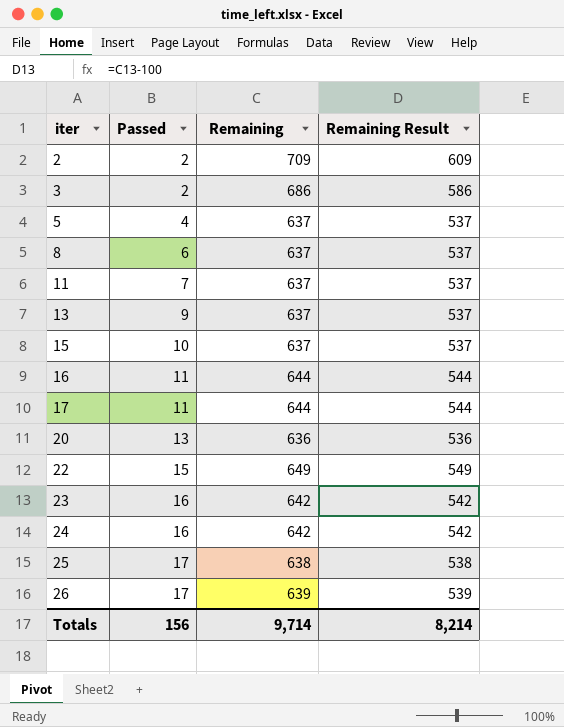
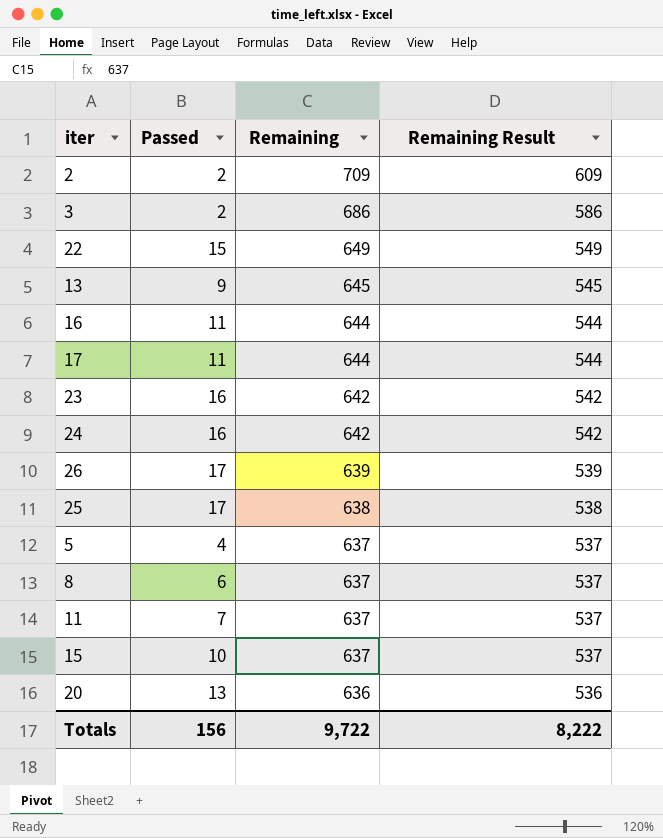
row order: iter ascending -> Remaining descending
13 | Remaining: 637 -> 645
13 | Remaining Result: 537 -> 545
Totals | Remaining: 9,714 -> 9,722
Totals | Remaining Result: 8,214 -> 8,222

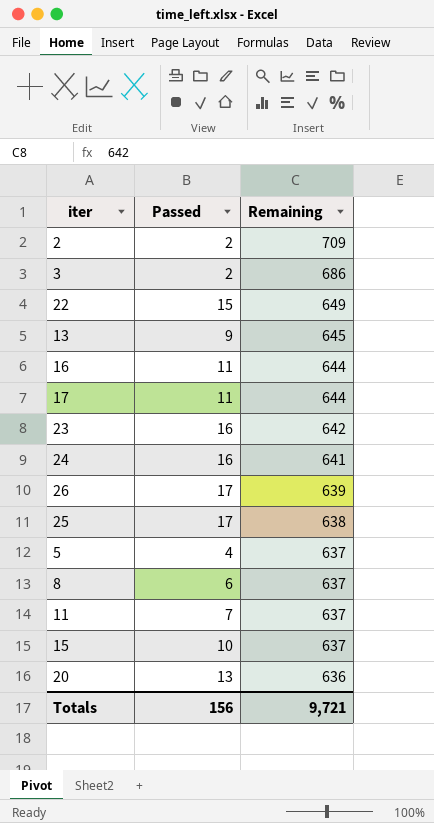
column Remaining Result | formula: [Remaining] - 100 -> none
24 | Remaining: 642 -> 641
Totals | Remaining: 9,722 -> 9,721

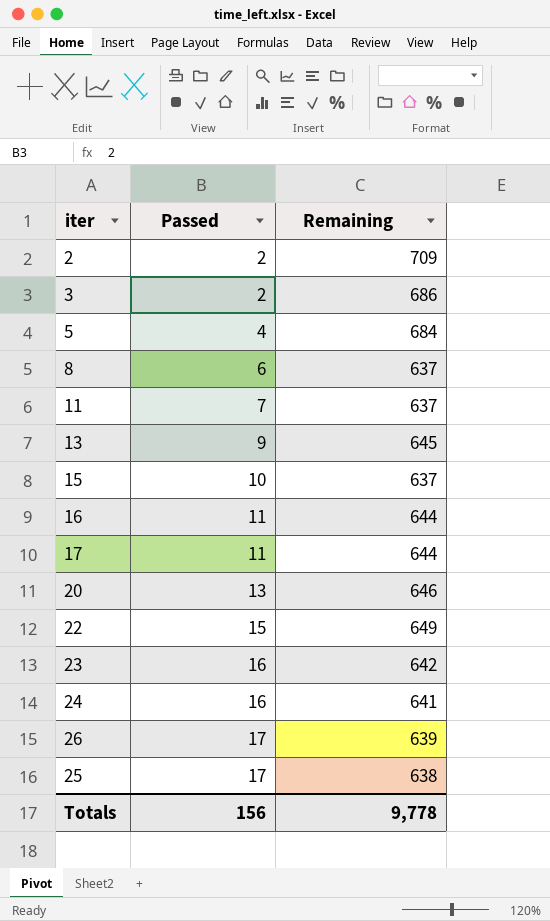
row order: Remaining descending -> Passed ascending
5 | Remaining: 637 -> 684
20 | Remaining: 636 -> 646
Totals | Remaining: 9,721 -> 9,778

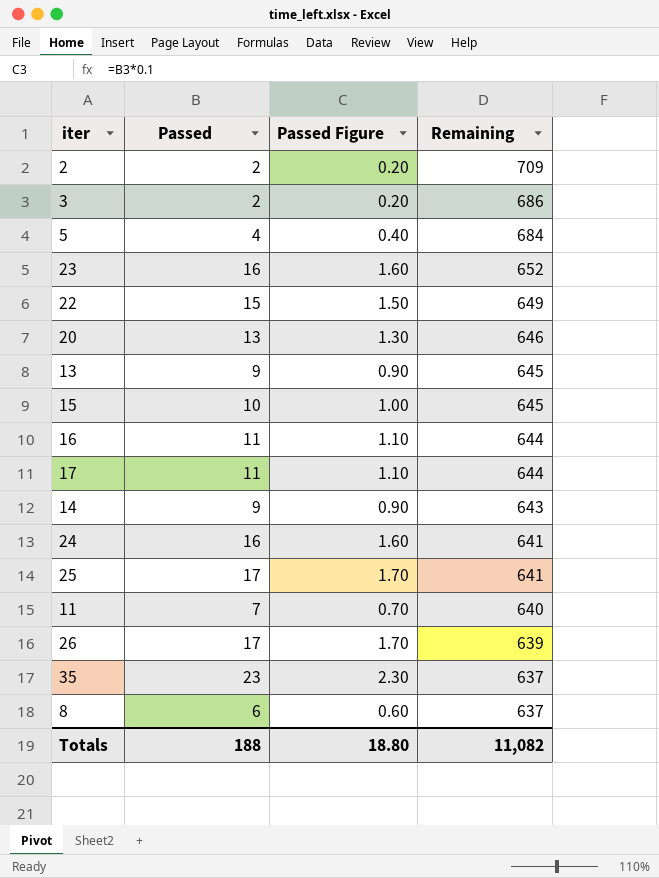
row order: Passed ascending -> Remaining descending
column Passed Figure | formula: none -> [Passed] * 0.1
23 | Remaining: 642 -> 652
15 | Remaining: 637 -> 645
row 14: none -> 9 | 0.90 | 643
25 | Remaining: 638 -> 641
11 | Remaining: 637 -> 640
row 35: none -> 23 | 2.30 | 637
Totals | Passed: 156 -> 188
Totals | Remaining: 9,778 -> 11,082

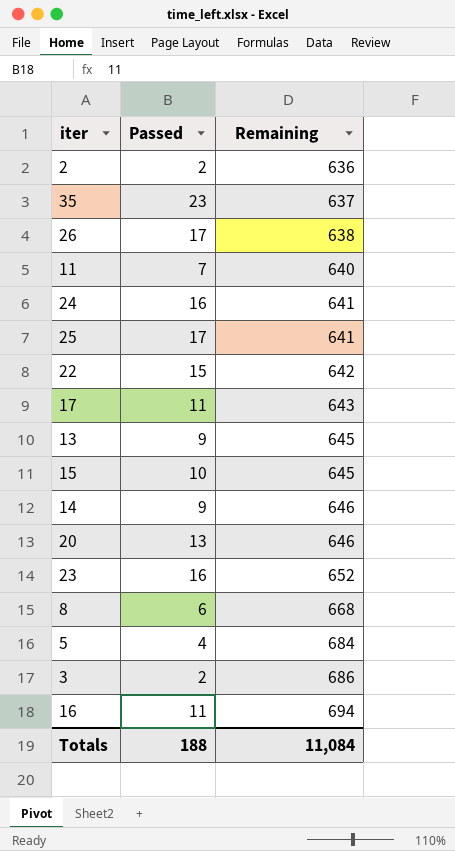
row order: Remaining descending -> Remaining ascending
column Passed Figure | formula: [Passed] * 0.1 -> none
2 | Remaining: 709 -> 636
26 | Remaining: 639 -> 638
22 | Remaining: 649 -> 642
17 | Remaining: 644 -> 643
14 | Remaining: 643 -> 646
8 | Remaining: 637 -> 668
16 | Remaining: 644 -> 694
Totals | Remaining: 11,082 -> 11,084

